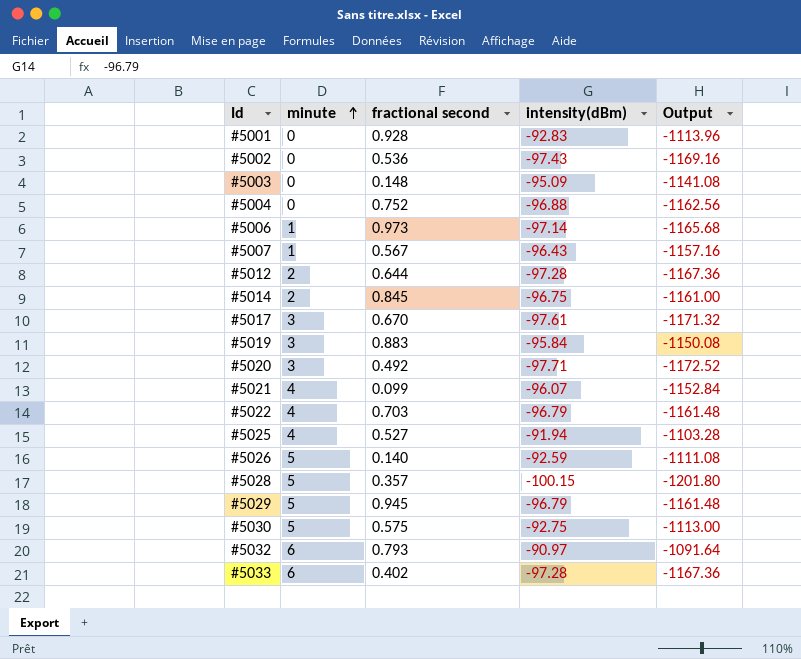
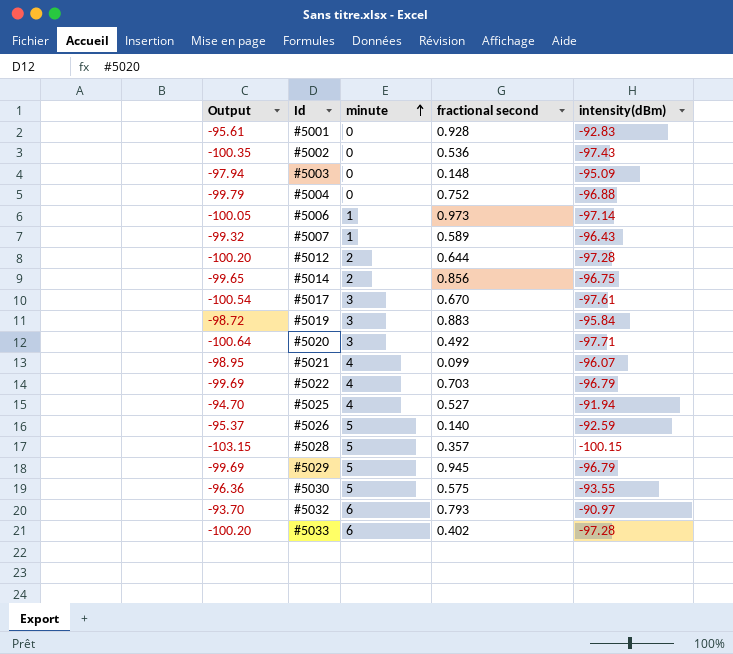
column Output | formula: [intensity(dBm)] * 12 -> [intensity(dBm)] * 1.03
column Output | position: 5 -> 1
#5007 | fractional second: 0.567 -> 0.589
#5014 | fractional second: 0.845 -> 0.856
#5030 | intensity(dBm): -92.75 -> -93.55

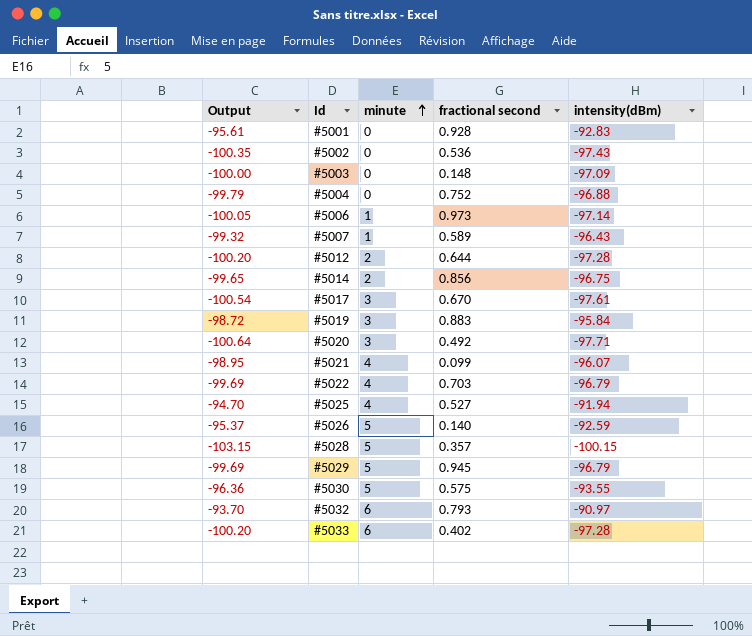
#5003 | Output: -97.94 -> -100.00
#5003 | intensity(dBm): -95.09 -> -97.09

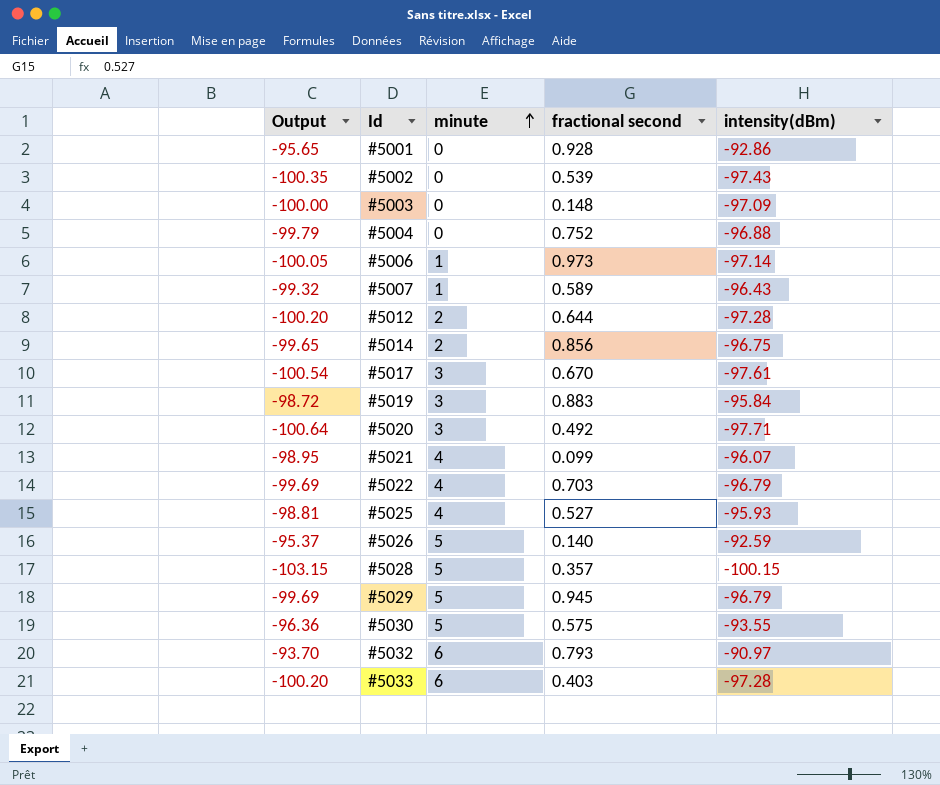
#5001 | Output: -95.61 -> -95.65
#5001 | intensity(dBm): -92.83 -> -92.86
#5002 | fractional second: 0.536 -> 0.539
#5025 | Output: -94.70 -> -98.81
#5025 | intensity(dBm): -91.94 -> -95.93
#5033 | fractional second: 0.402 -> 0.403

